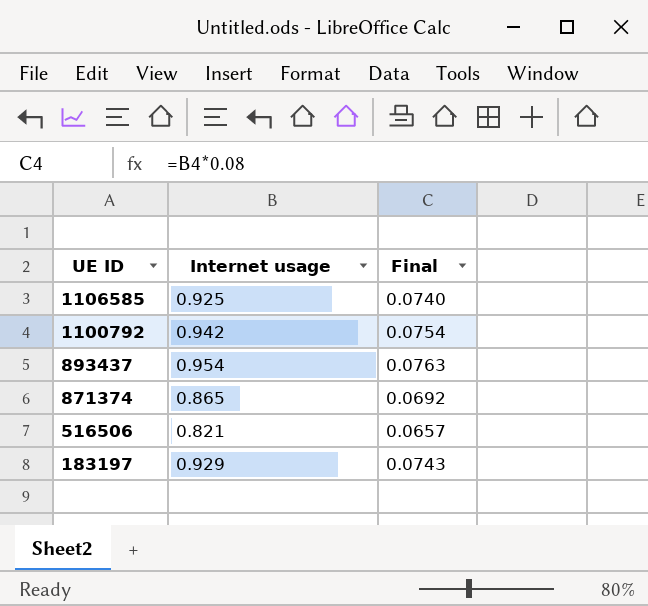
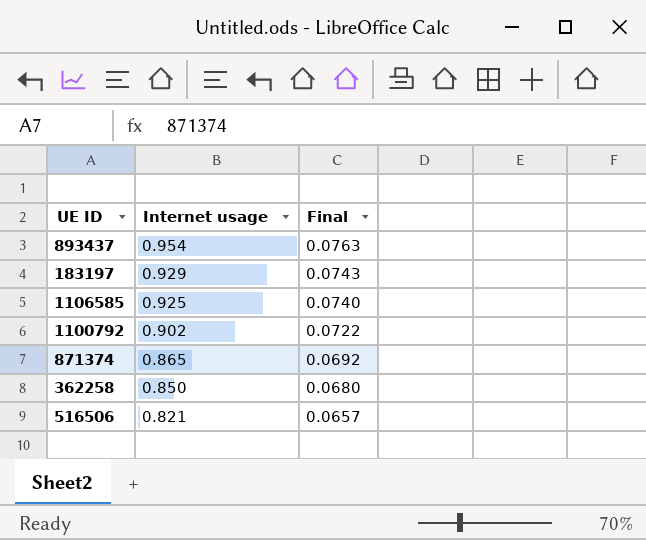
row order: UE ID descending -> Internet usage descending
1100792 | Internet usage: 0.942 -> 0.902
1100792 | Final: 0.0754 -> 0.0722
row 362258: none -> 0.850 | 0.0680

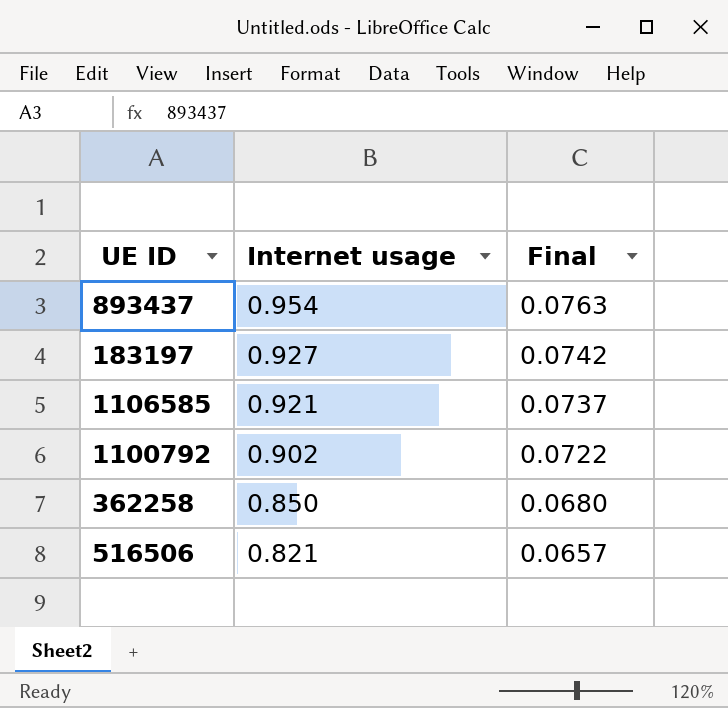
row 871374: 0.865 | 0.0692 -> none
183197 | Internet usage: 0.929 -> 0.927
183197 | Final: 0.0743 -> 0.0742
1106585 | Internet usage: 0.925 -> 0.921
1106585 | Final: 0.0740 -> 0.0737

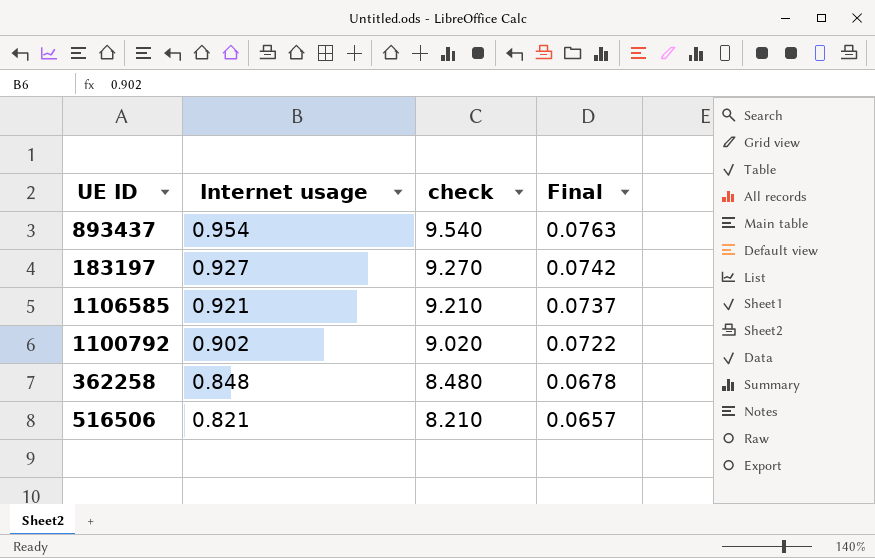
column check | formula: none -> [Internet usage] * 10
362258 | Internet usage: 0.850 -> 0.848
362258 | Final: 0.0680 -> 0.0678

